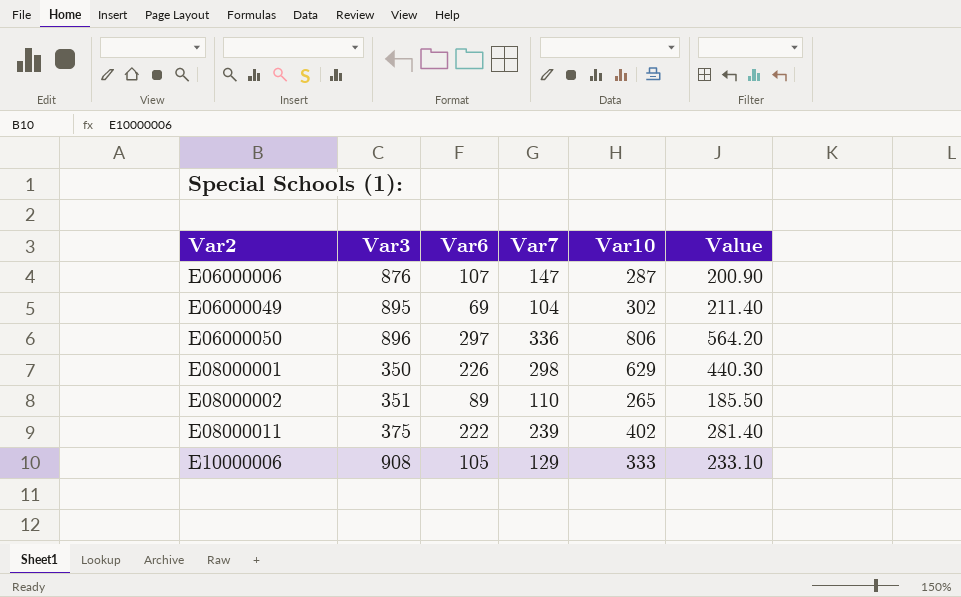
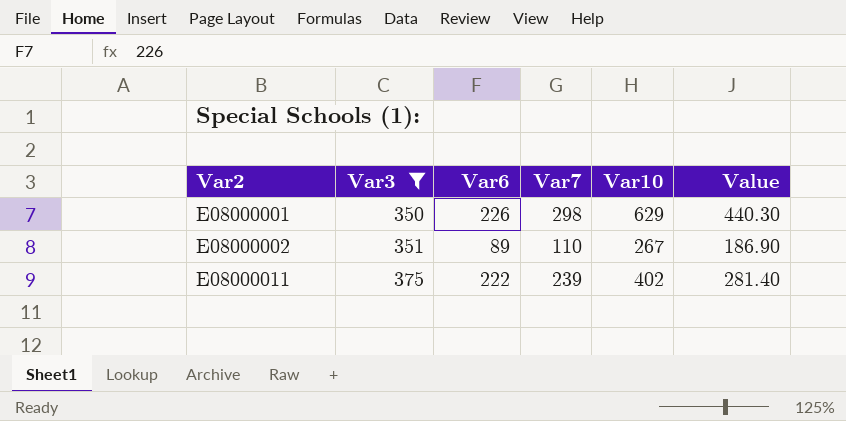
filter: none -> Var3 <= 375
E08000002 | Var10: 265 -> 267
E08000002 | Value: 185.50 -> 186.90

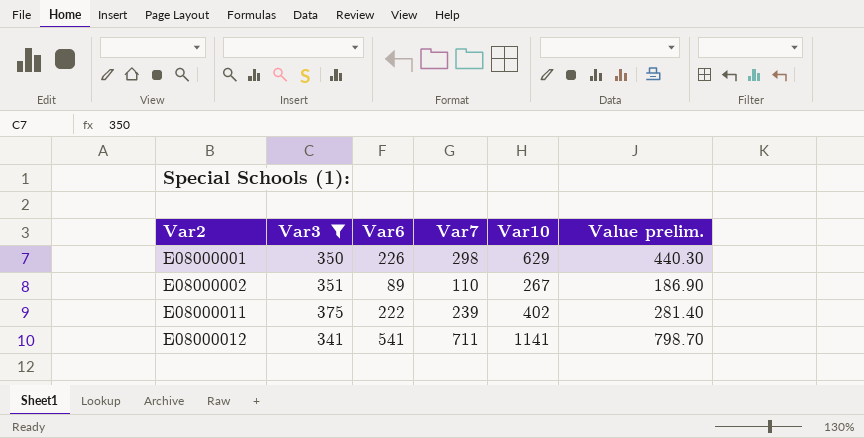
column name: Value -> Value prelim.
row E08000012: none -> 341 | 541 | 711 | 1141 | 798.70

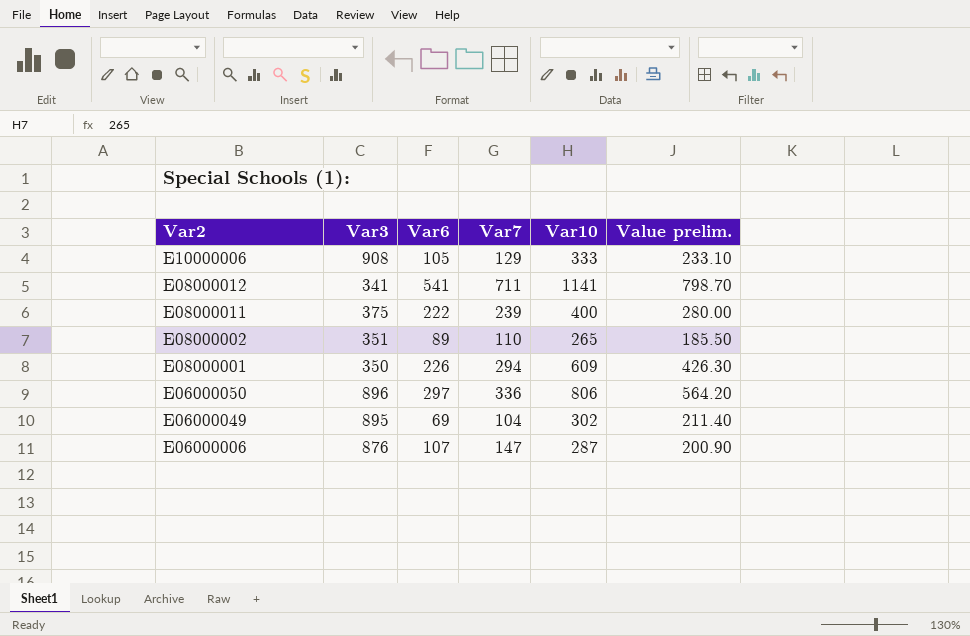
filter: Var3 <= 375 -> none
row order: Var2 ascending -> Var2 descending
E08000011 | Var10: 402 -> 400
E08000011 | Value prelim.: 281.40 -> 280.00
E08000002 | Var10: 267 -> 265
E08000002 | Value prelim.: 186.90 -> 185.50
E08000001 | Var7: 298 -> 294
E08000001 | Var10: 629 -> 609
E08000001 | Value prelim.: 440.30 -> 426.30

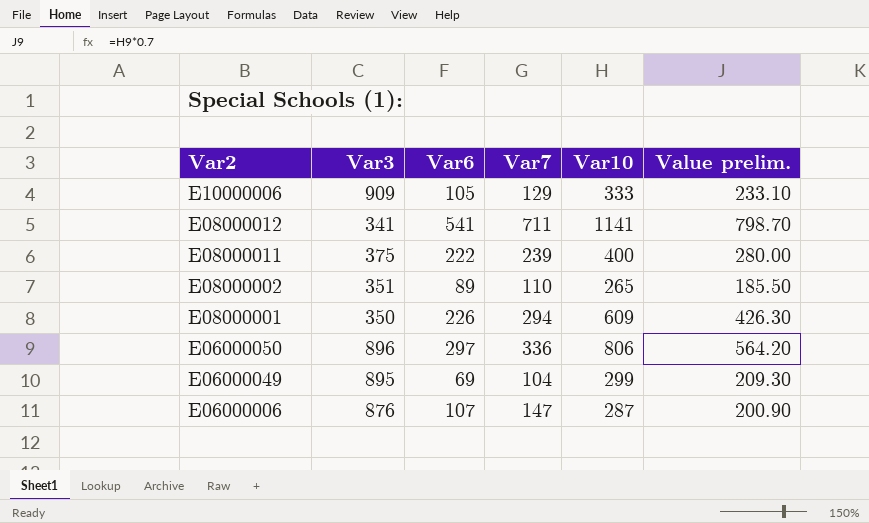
E10000006 | Var3: 908 -> 909
E06000049 | Var10: 302 -> 299
E06000049 | Value prelim.: 211.40 -> 209.30

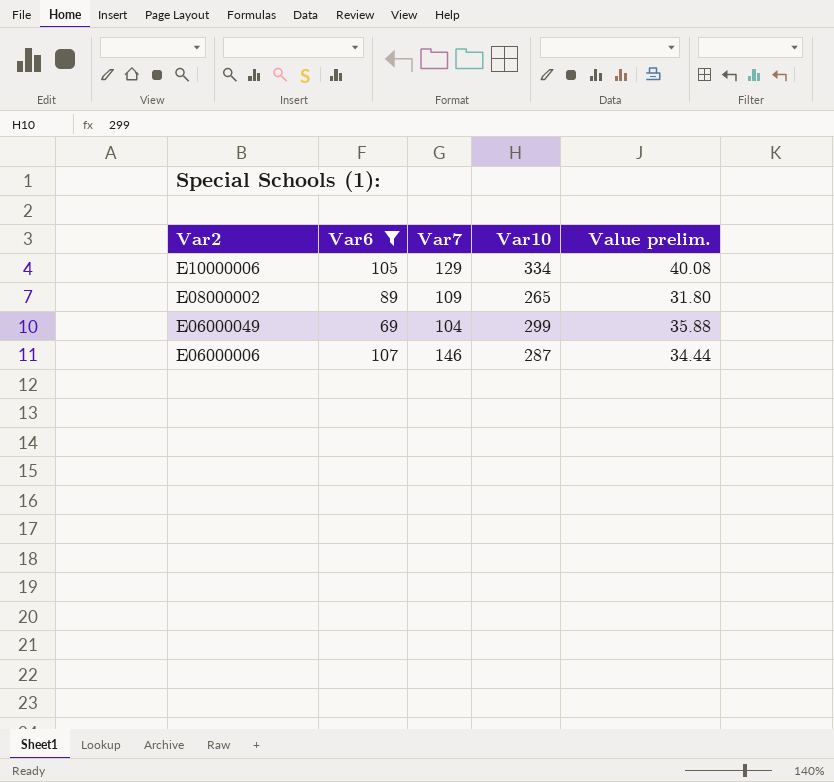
filter: none -> Var6 <= 107
column Var3 | position: 2 -> none
column Value prelim. | formula: [Var10] * 0.7 -> [Var10] * 0.12
E10000006 | Var10: 333 -> 334
E08000002 | Var7: 110 -> 109
E06000006 | Var7: 147 -> 146

